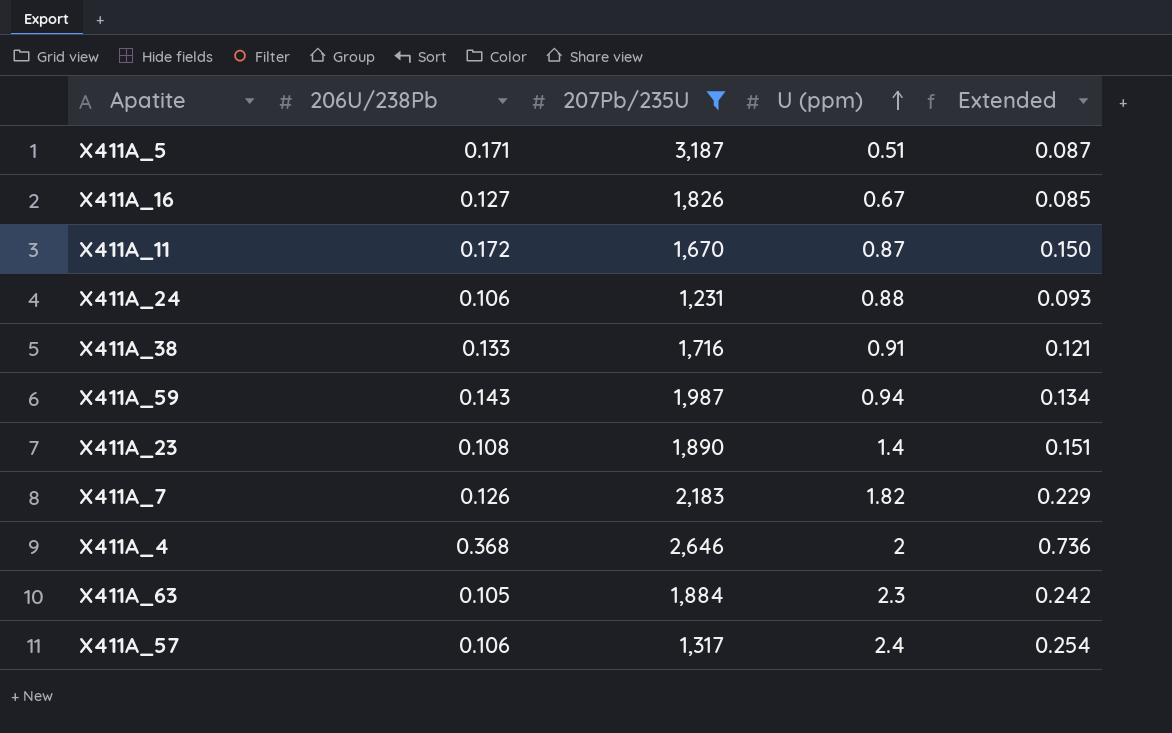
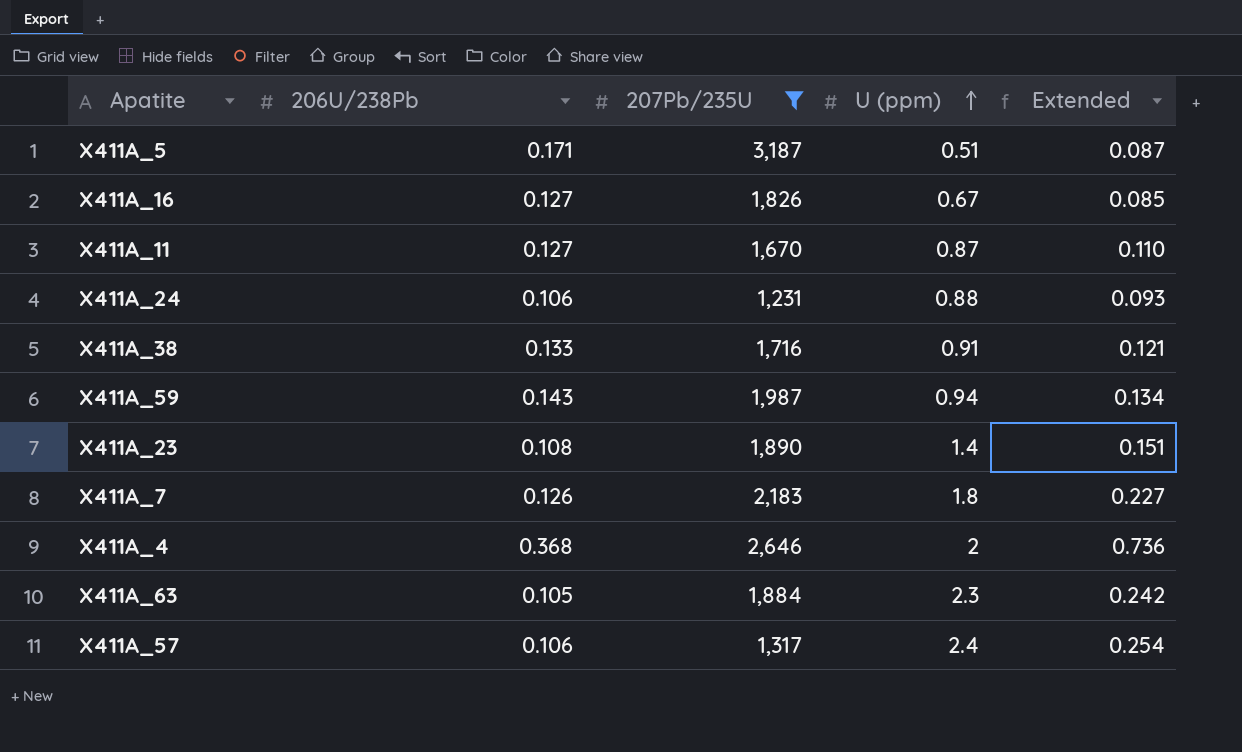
X411A_11 | 206U/238Pb: 0.172 -> 0.127
X411A_11 | Extended: 0.150 -> 0.110
X411A_7 | U (ppm): 1.82 -> 1.8
X411A_7 | Extended: 0.229 -> 0.227

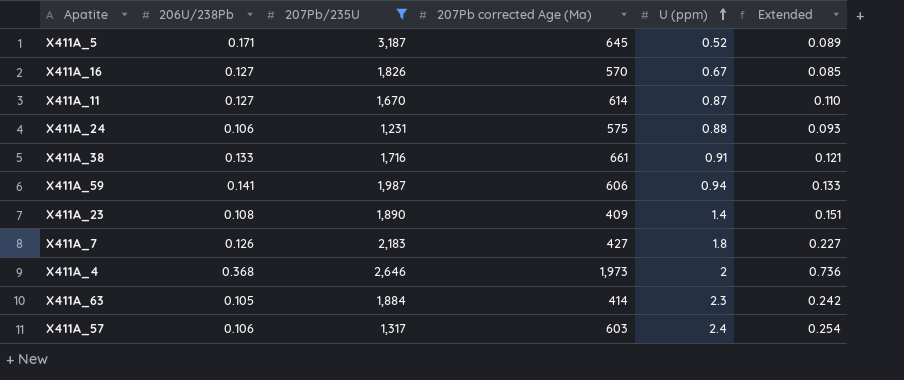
column 207Pb corrected Age (Ma) | position: none -> 4
X411A_5 | U (ppm): 0.51 -> 0.52
X411A_5 | Extended: 0.087 -> 0.089
X411A_59 | 206U/238Pb: 0.143 -> 0.141
X411A_59 | Extended: 0.134 -> 0.133

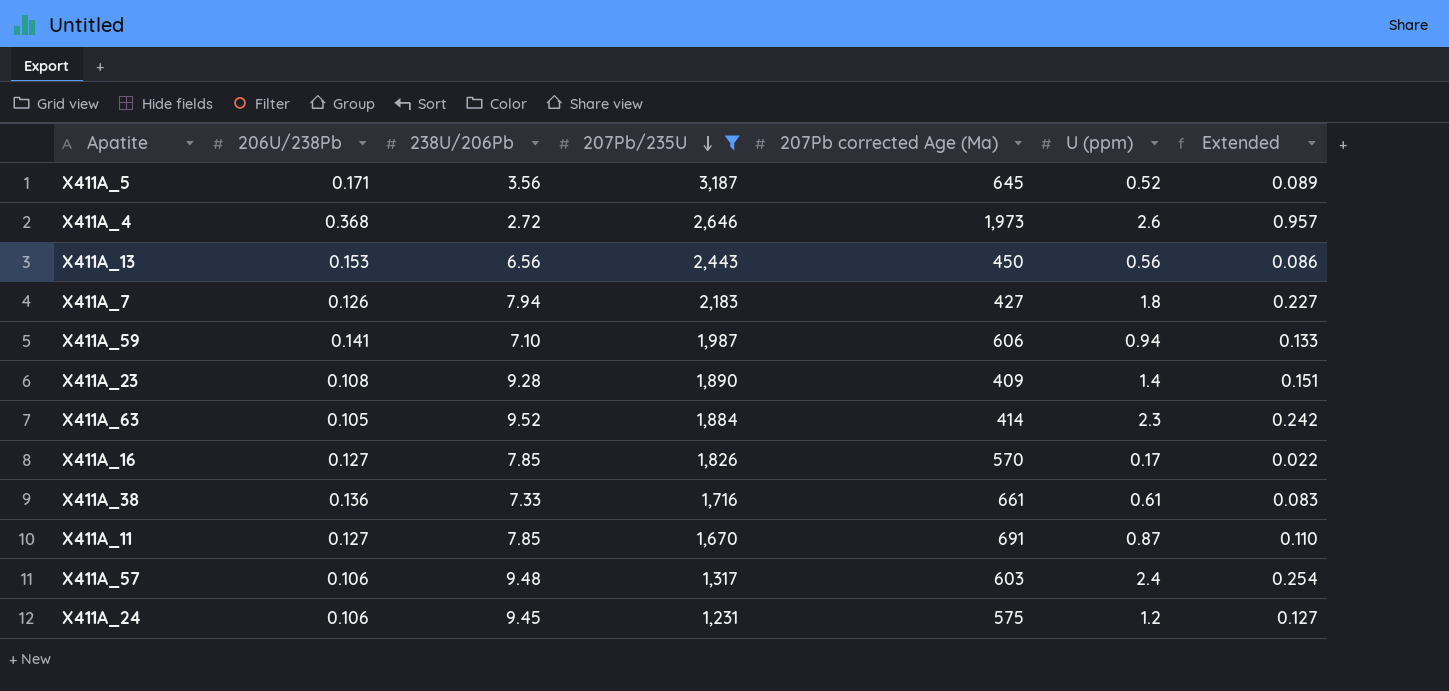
row order: U (ppm) ascending -> 207Pb/235U descending
column 238U/206Pb | position: none -> 3
X411A_4 | U (ppm): 2 -> 2.6
X411A_4 | Extended: 0.736 -> 0.957
row X411A_13: none -> 0.153 | 6.56 | 2,443 | 450 | 0.56 | 0.086
X411A_16 | U (ppm): 0.67 -> 0.17
X411A_16 | Extended: 0.085 -> 0.022
X411A_38 | 206U/238Pb: 0.133 -> 0.136
X411A_38 | U (ppm): 0.91 -> 0.61
X411A_38 | Extended: 0.121 -> 0.083
X411A_11 | 207Pb corrected Age (Ma): 614 -> 691
X411A_24 | U (ppm): 0.88 -> 1.2
X411A_24 | Extended: 0.093 -> 0.127

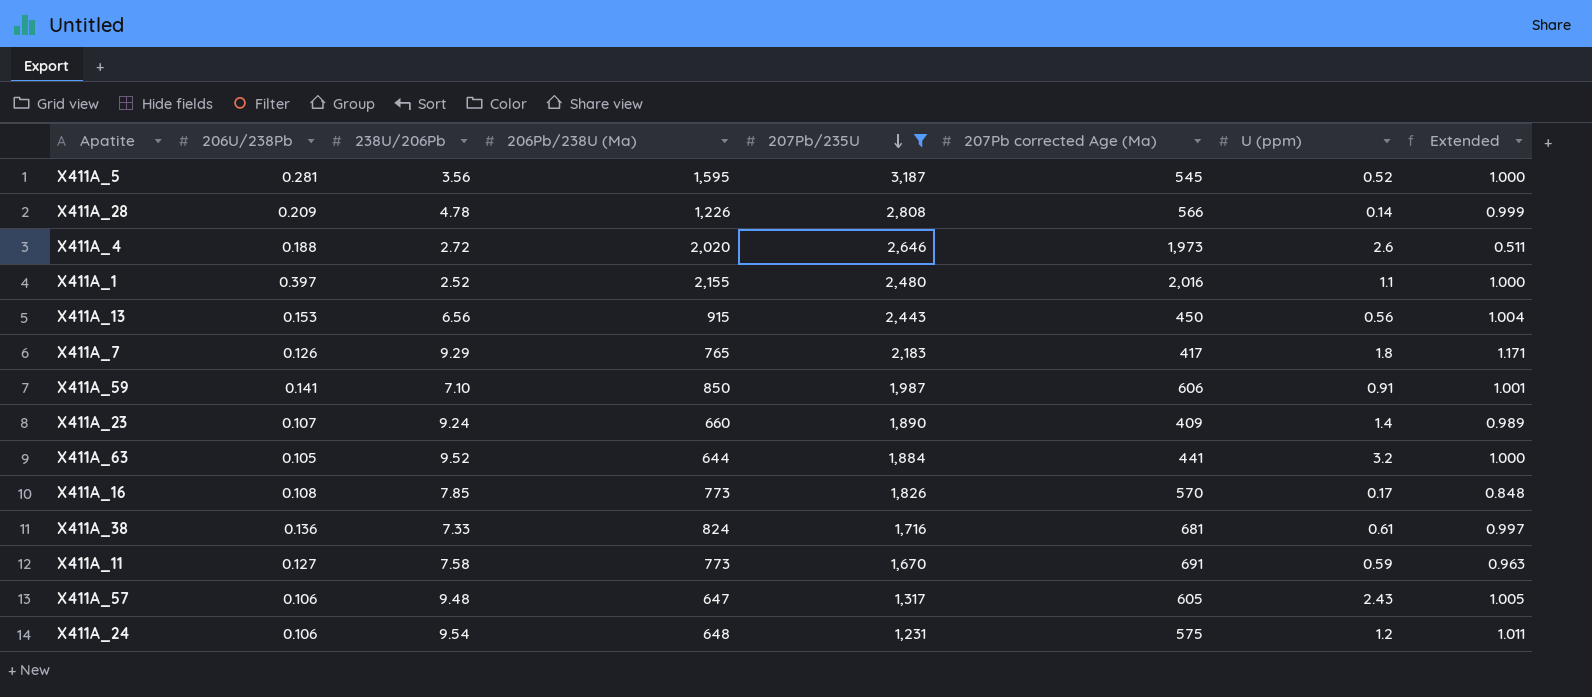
column 206Pb/238U (Ma) | position: none -> 4
column Extended | formula: [206U/238Pb] * [U (ppm)] -> [206U/238Pb] * [238U/206Pb]
X411A_5 | 206U/238Pb: 0.171 -> 0.281
X411A_5 | 207Pb corrected Age (Ma): 645 -> 545
row X411A_28: none -> 0.209 | 4.78 | 1,226 | 2,808 | 566 | 0.14 | 0.999
X411A_4 | 206U/238Pb: 0.368 -> 0.188
row X411A_1: none -> 0.397 | 2.52 | 2,155 | 2,480 | 2,016 | 1.1 | 1.000
X411A_7 | 238U/206Pb: 7.94 -> 9.29
X411A_7 | 207Pb corrected Age (Ma): 427 -> 417
X411A_59 | U (ppm): 0.94 -> 0.91
X411A_23 | 206U/238Pb: 0.108 -> 0.107
X411A_23 | 238U/206Pb: 9.28 -> 9.24
X411A_63 | 207Pb corrected Age (Ma): 414 -> 441
X411A_63 | U (ppm): 2.3 -> 3.2
X411A_16 | 206U/238Pb: 0.127 -> 0.108
X411A_38 | 207Pb corrected Age (Ma): 661 -> 681
X411A_11 | 238U/206Pb: 7.85 -> 7.58
X411A_11 | U (ppm): 0.87 -> 0.59
X411A_57 | 207Pb corrected Age (Ma): 603 -> 605
X411A_57 | U (ppm): 2.4 -> 2.43
X411A_24 | 238U/206Pb: 9.45 -> 9.54

